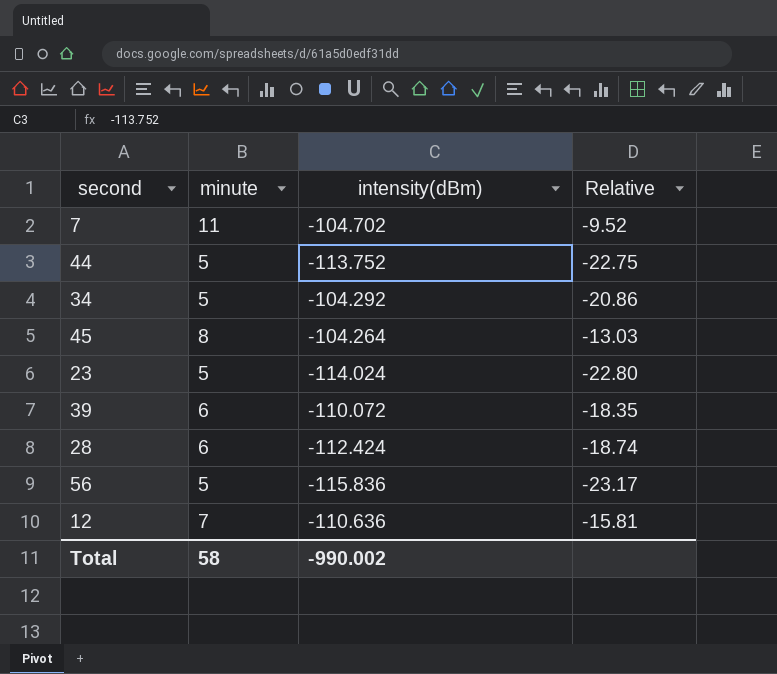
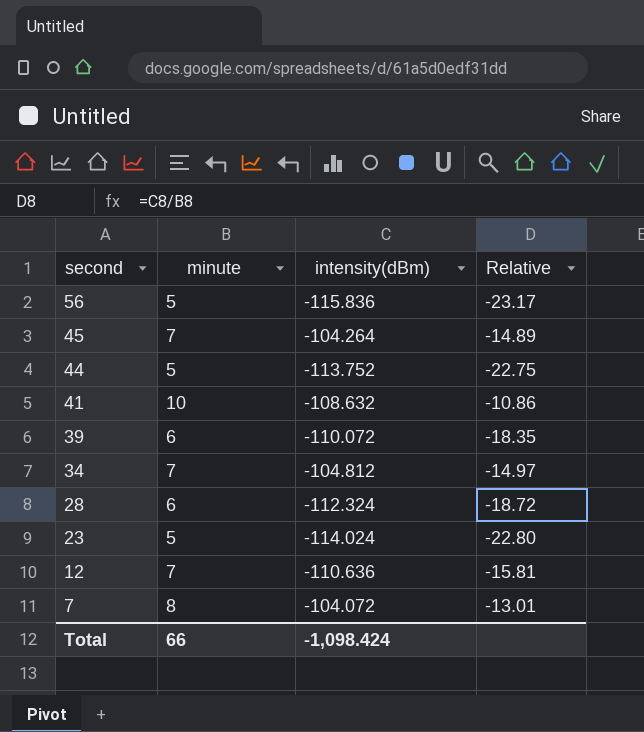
row order: none -> second descending
45 | minute: 8 -> 7
45 | Relative: -13.03 -> -14.89
row 41: none -> 10 | -108.632 | -10.86
34 | minute: 5 -> 7
34 | intensity(dBm): -104.292 -> -104.812
34 | Relative: -20.86 -> -14.97
28 | intensity(dBm): -112.424 -> -112.324
28 | Relative: -18.74 -> -18.72
7 | minute: 11 -> 8
7 | intensity(dBm): -104.702 -> -104.072
7 | Relative: -9.52 -> -13.01
Total | minute: 58 -> 66
Total | intensity(dBm): -990.002 -> -1,098.424

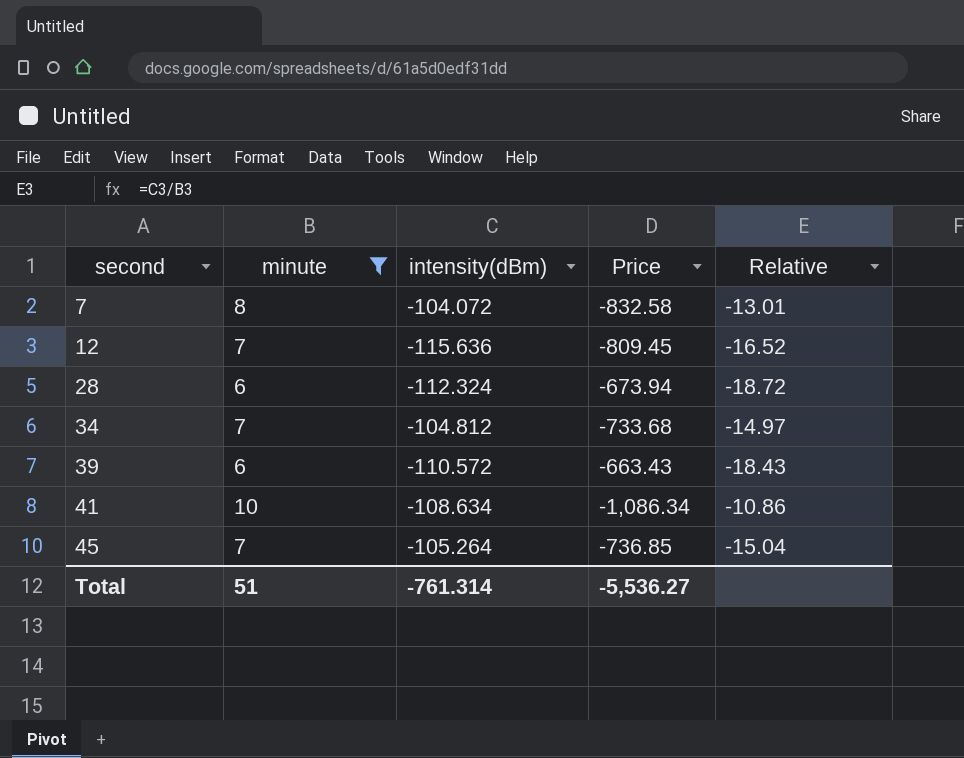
filter: none -> minute != 5
row order: second descending -> second ascending
column Price | formula: none -> [minute] * [intensity(dBm)]
12 | intensity(dBm): -110.636 -> -115.636
12 | Relative: -15.81 -> -16.52
39 | intensity(dBm): -110.072 -> -110.572
39 | Relative: -18.35 -> -18.43
41 | intensity(dBm): -108.632 -> -108.634
45 | intensity(dBm): -104.264 -> -105.264
45 | Relative: -14.89 -> -15.04
Total | minute: 66 -> 51
Total | intensity(dBm): -1,098.424 -> -761.314

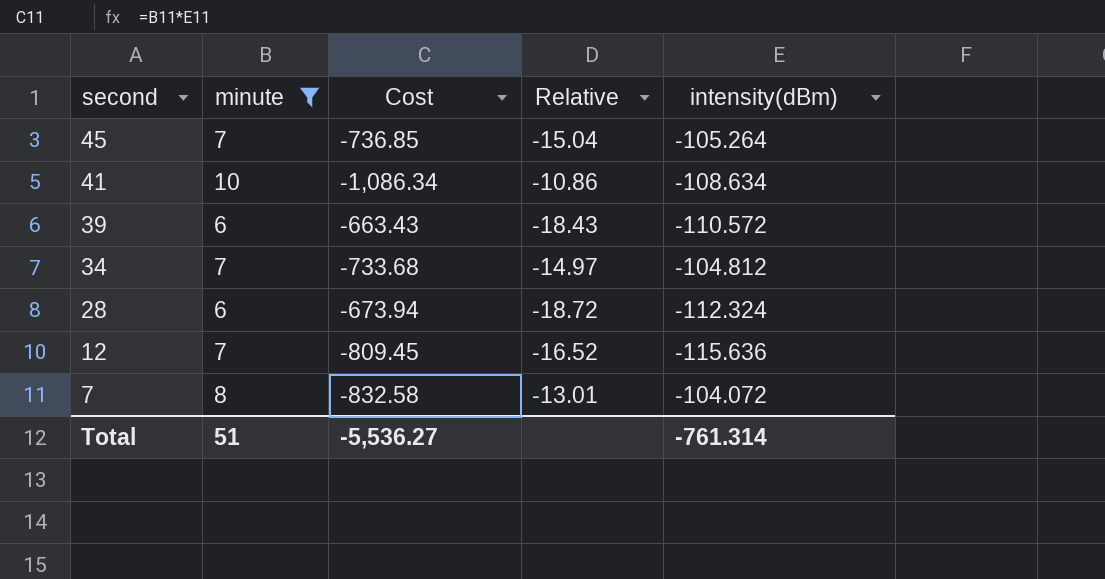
row order: second ascending -> second descending
column name: Price -> Cost
column intensity(dBm) | position: 3 -> 5

